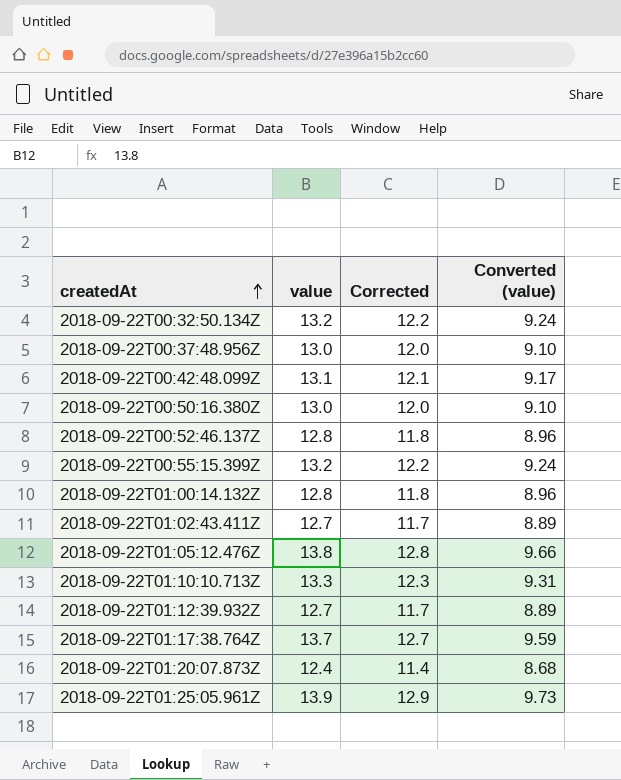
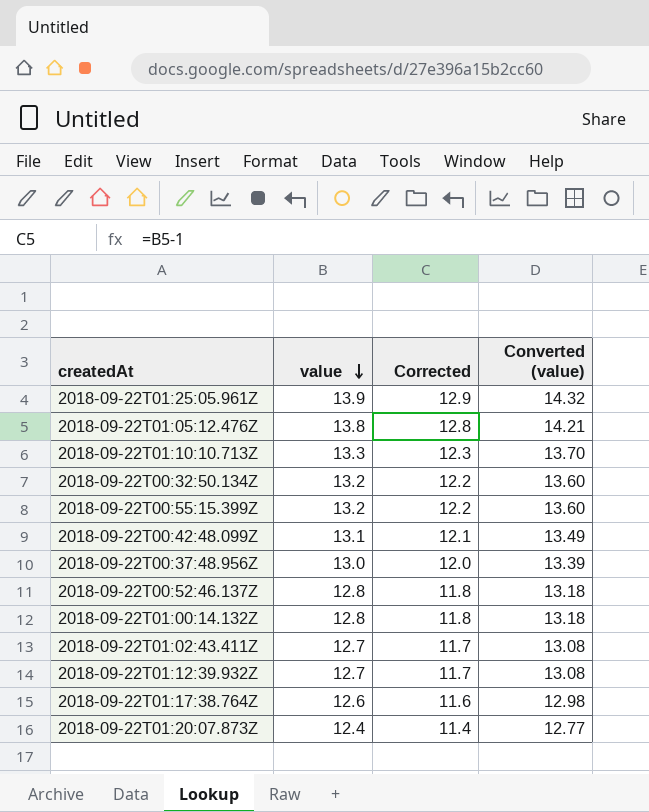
row order: createdAt ascending -> value descending
column Converted (value) | formula: [value] * 0.7 -> [value] * 1.03
row 2018-09-22T00:50:16.380Z: 13.0 | 12.0 | 9.10 -> none
2018-09-22T01:17:38.764Z | value: 13.7 -> 12.6
2018-09-22T01:17:38.764Z | Corrected: 12.7 -> 11.6

